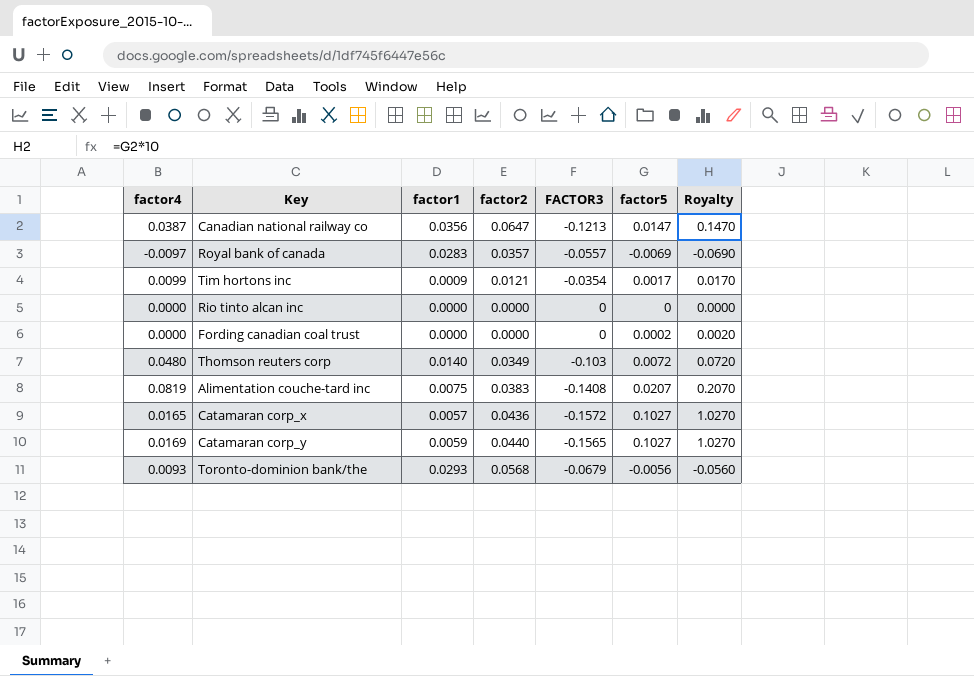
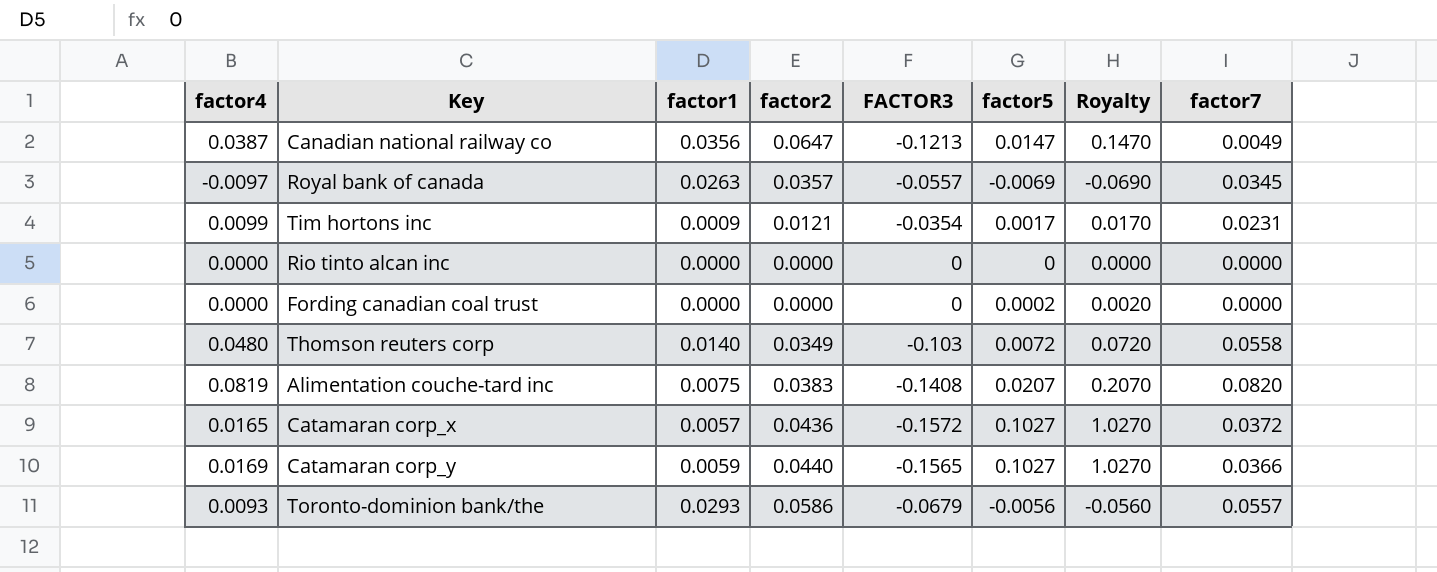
column factor7 | position: none -> 8
Royal bank of canada | factor1: 0.0283 -> 0.0263
Toronto-dominion bank/the | factor2: 0.0568 -> 0.0586

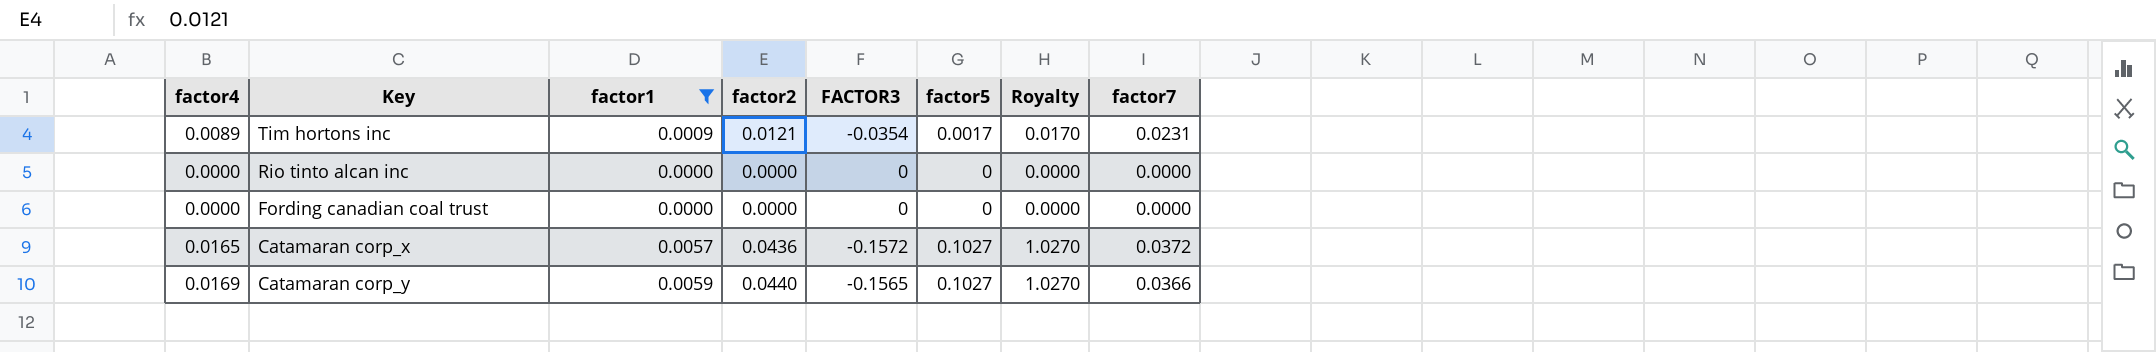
filter: none -> factor1 <= 0.0059
Tim hortons inc | factor4: 0.0099 -> 0.0089
Fording canadian coal trust | factor5: 0.0002 -> 0
Fording canadian coal trust | Royalty: 0.0020 -> 0.0000

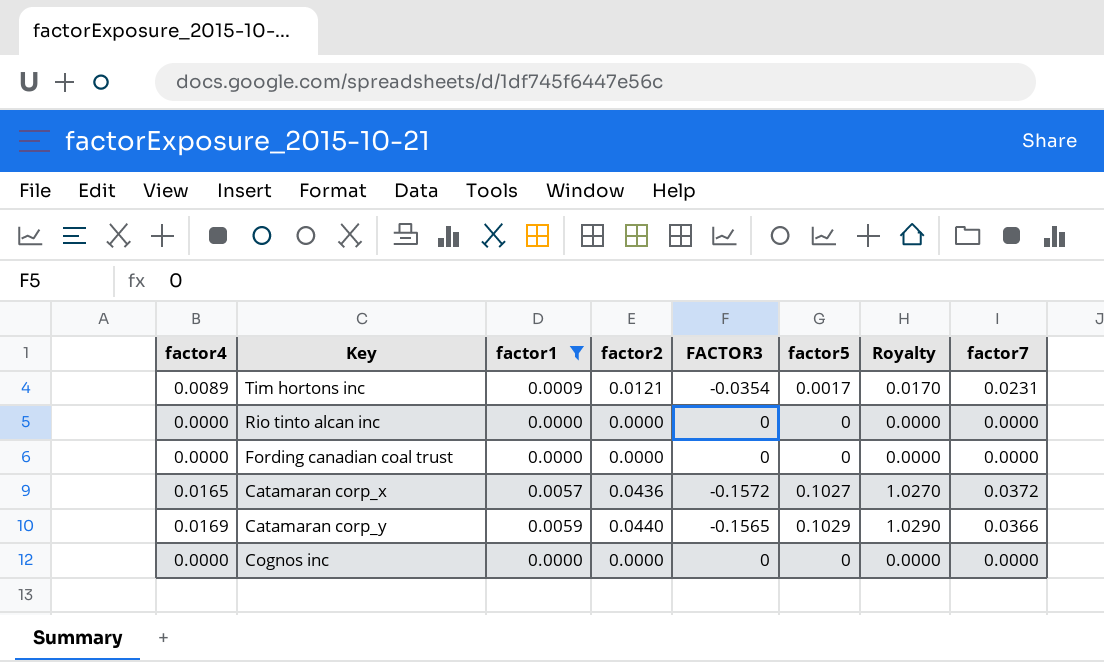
Catamaran corp_y | factor5: 0.1027 -> 0.1029
Catamaran corp_y | Royalty: 1.0270 -> 1.0290
row Cognos inc: none -> 0.0000 | 0.0000 | 0.0000 | 0 | 0 | 0.0000 | 0.0000

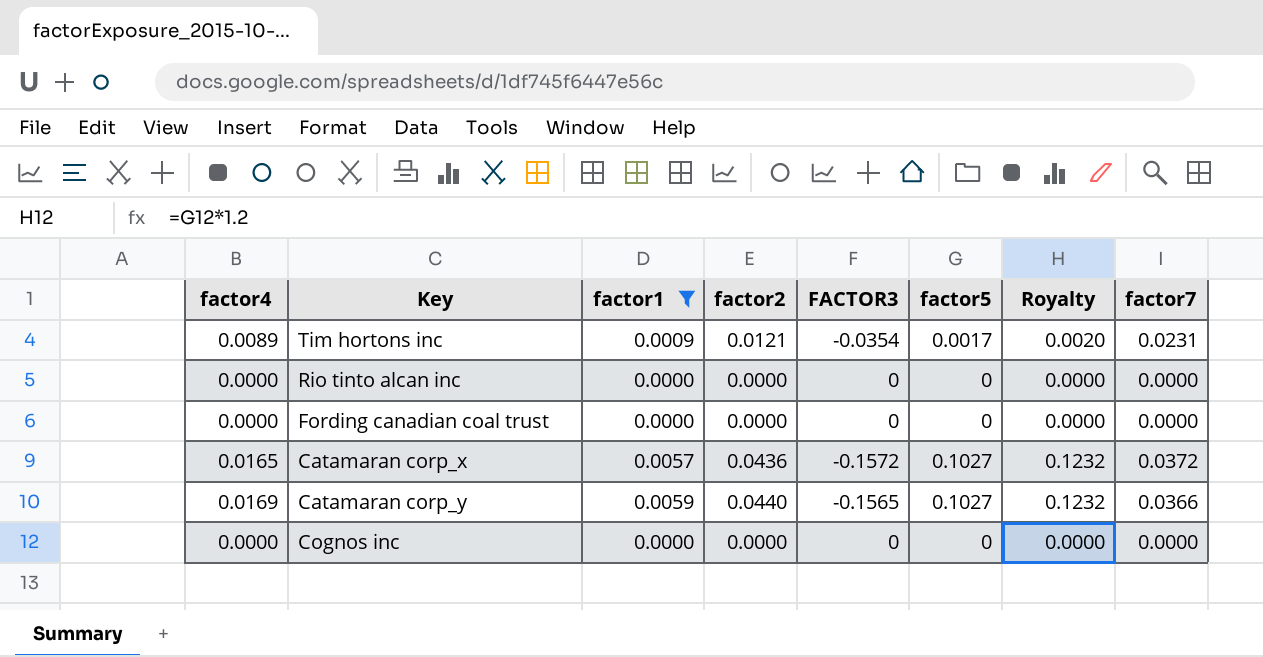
column Royalty | formula: [factor5] * 10 -> [factor5] * 1.2
Catamaran corp_y | factor5: 0.1029 -> 0.1027

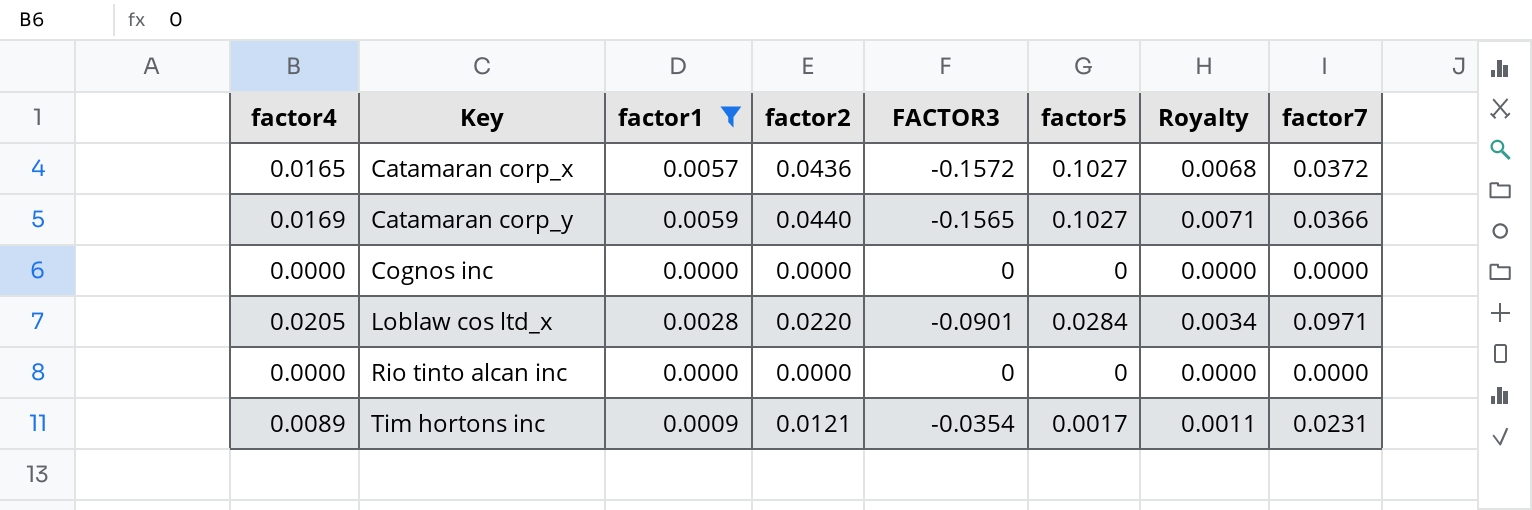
row order: none -> Key ascending
column Royalty | formula: [factor5] * 1.2 -> [factor1] * 1.2
row Fording canadian coal trust: 0.0000 | 0.0000 | 0.0000 | 0 | 0 | 0.0000 | 0.0000 -> none
row Loblaw cos ltd_x: none -> 0.0205 | 0.0028 | 0.0220 | -0.0901 | 0.0284 | 0.0034 | 0.0971

